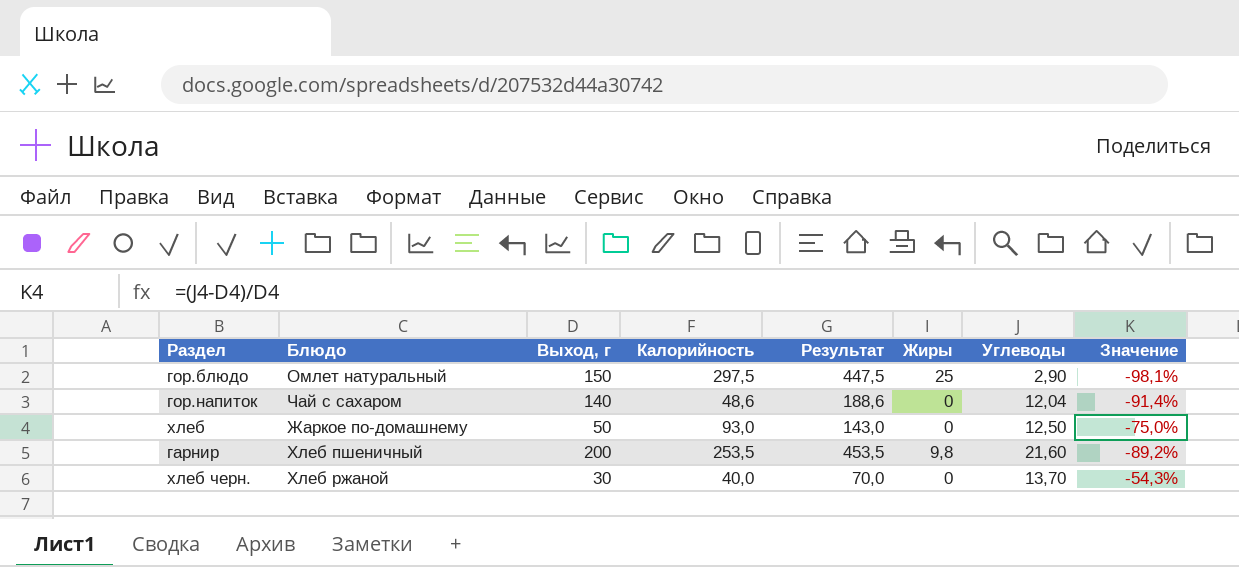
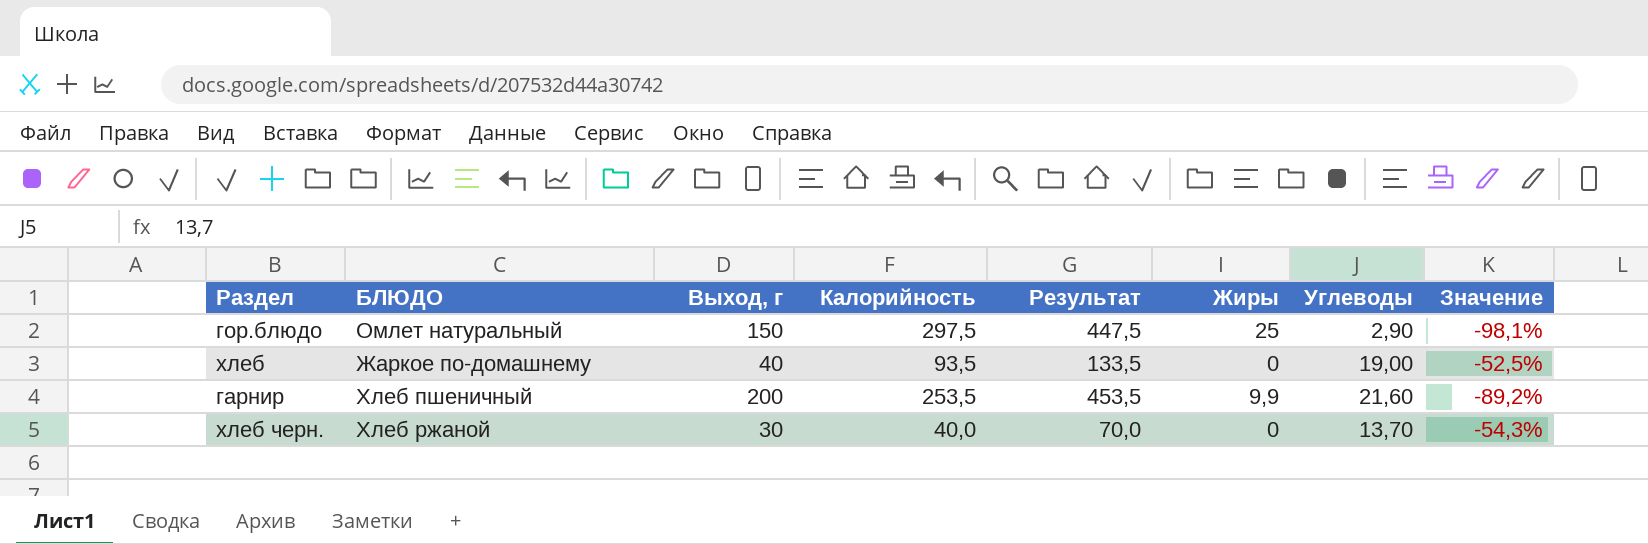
column name: Блюдо -> БЛЮДО
row гор.напиток: Чай с сахаром | 140 | 48,6 | 188,6 | 0 | 12,04 | -91,4% -> none
хлеб | Выход, г: 50 -> 40
хлеб | Калорийность: 93,0 -> 93,5
хлеб | Результат: 143,0 -> 133,5
хлеб | Углеводы: 12,50 -> 19,00
хлеб | Значение: -75,0% -> -52,5%
гарнир | Жиры: 9,8 -> 9,9

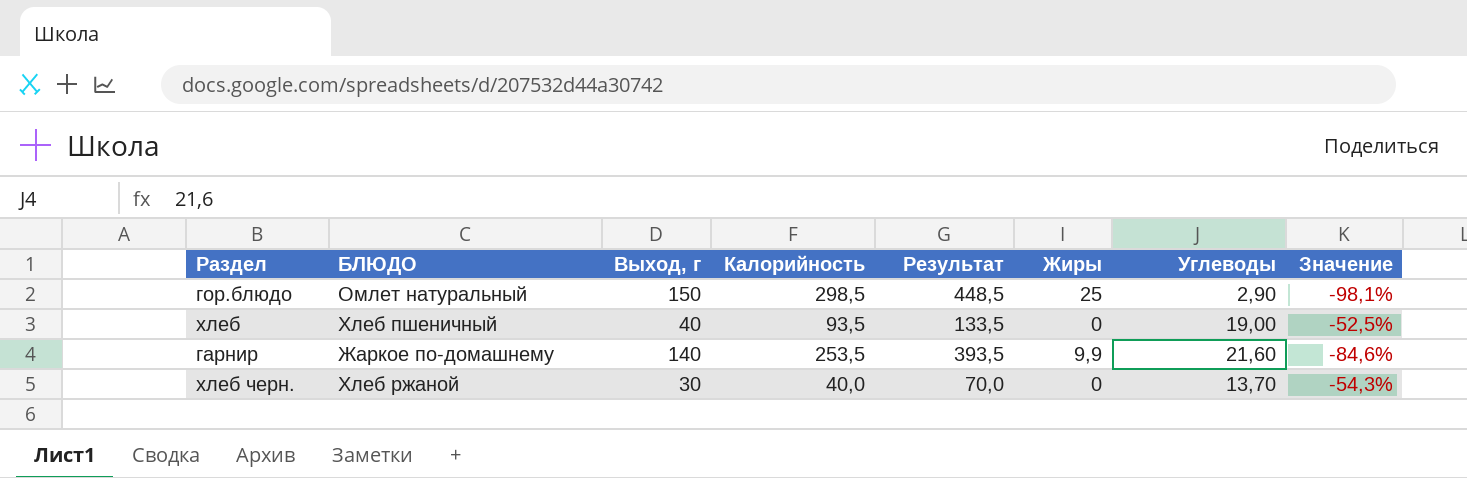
гор.блюдо | Калорийность: 297,5 -> 298,5
гор.блюдо | Результат: 447,5 -> 448,5
хлеб | БЛЮДО: Жаркое по-домашнему -> Хлеб пшеничный
гарнир | БЛЮДО: Хлеб пшеничный -> Жаркое по-домашнему
гарнир | Выход, г: 200 -> 140
гарнир | Результат: 453,5 -> 393,5
гарнир | Значение: -89,2% -> -84,6%

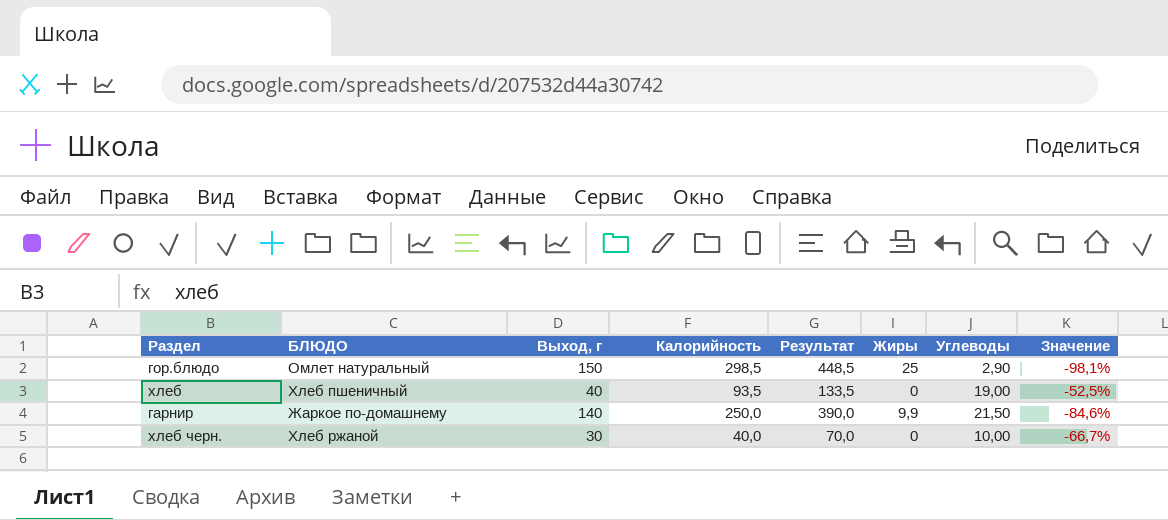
гарнир | Калорийность: 253,5 -> 250,0
гарнир | Результат: 393,5 -> 390,0
гарнир | Углеводы: 21,60 -> 21,50
хлеб черн. | Углеводы: 13,70 -> 10,00
хлеб черн. | Значение: -54,3% -> -66,7%

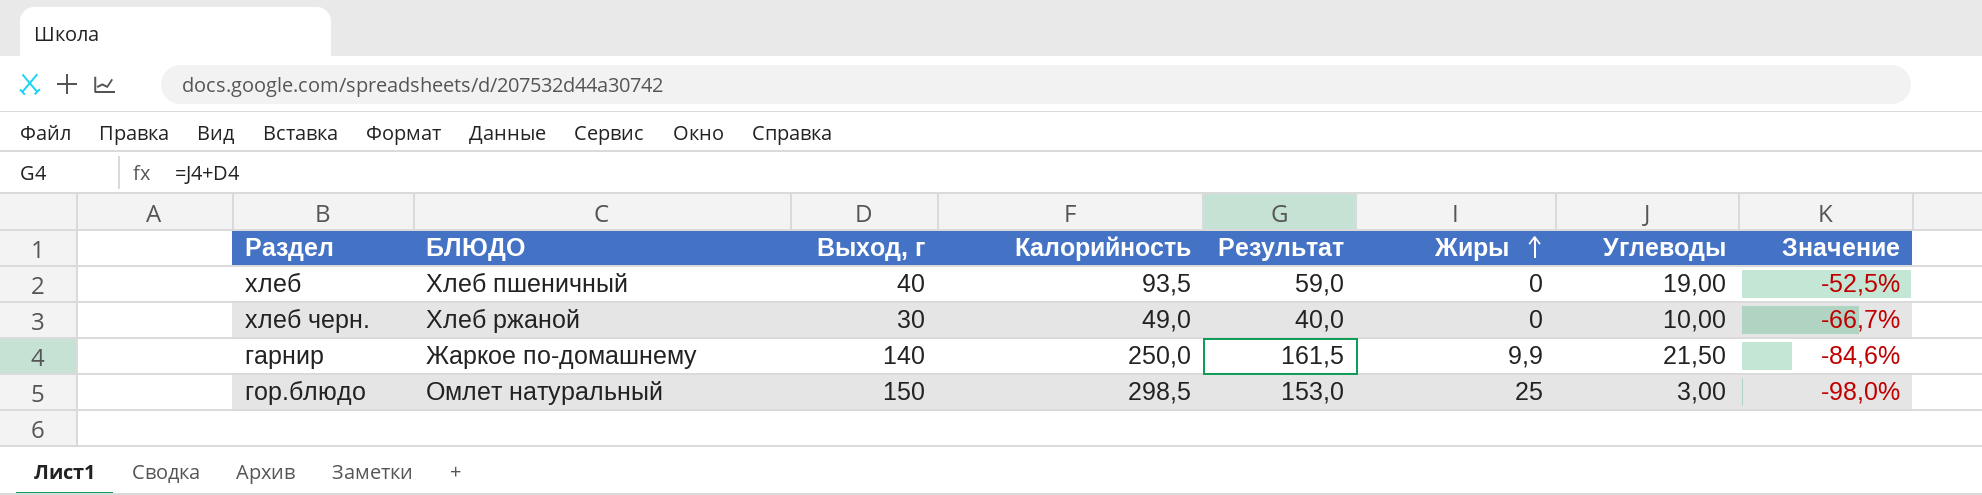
row order: none -> Жиры ascending
column Результат | formula: [Выход, г] + [Калорийность] -> [Выход, г] + [Углеводы]
хлеб черн. | Калорийность: 40,0 -> 49,0
гор.блюдо | Углеводы: 2,90 -> 3,00
гор.блюдо | Значение: -98,1% -> -98,0%

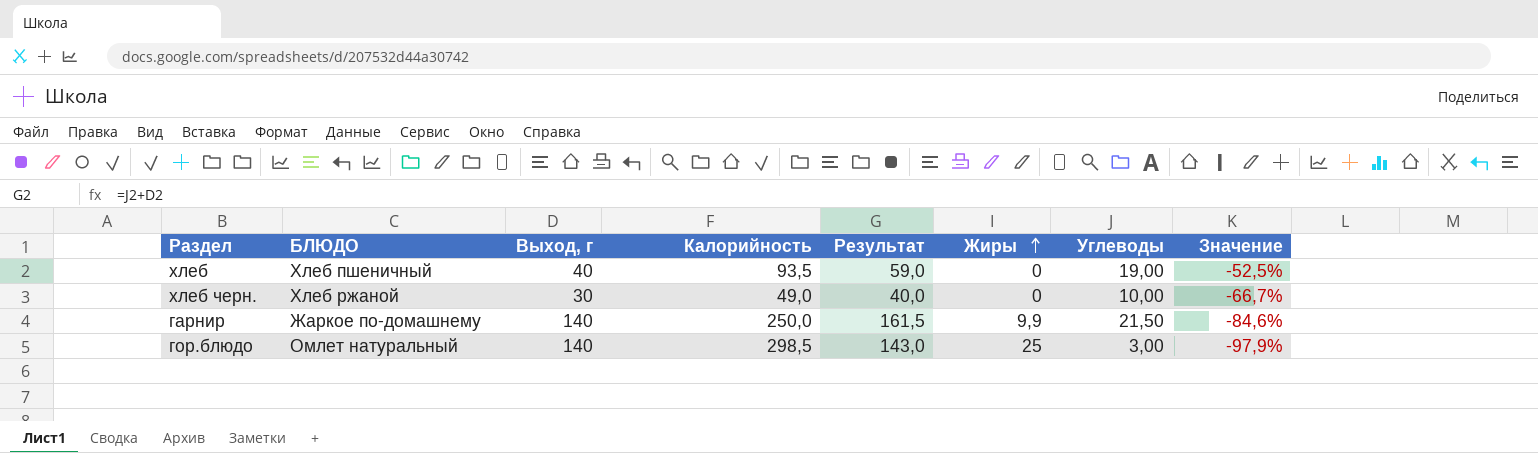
гор.блюдо | Выход, г: 150 -> 140
гор.блюдо | Результат: 153,0 -> 143,0
гор.блюдо | Значение: -98,0% -> -97,9%

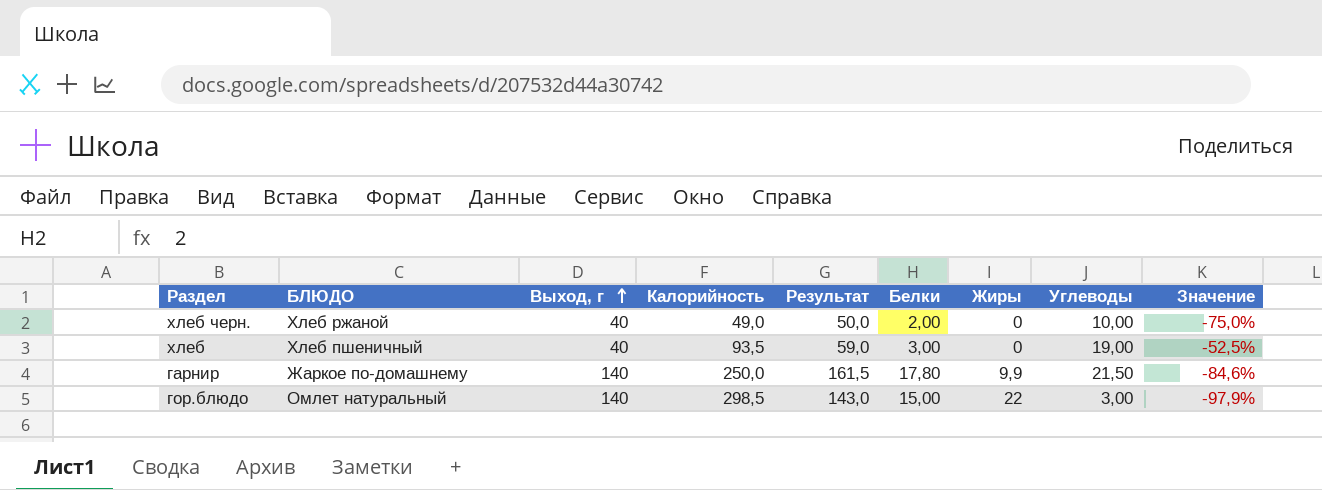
row order: Жиры ascending -> Выход, г ascending
column Белки | position: none -> 6
хлеб черн. | Выход, г: 30 -> 40
хлеб черн. | Результат: 40,0 -> 50,0
хлеб черн. | Значение: -66,7% -> -75,0%
гор.блюдо | Жиры: 25 -> 22

